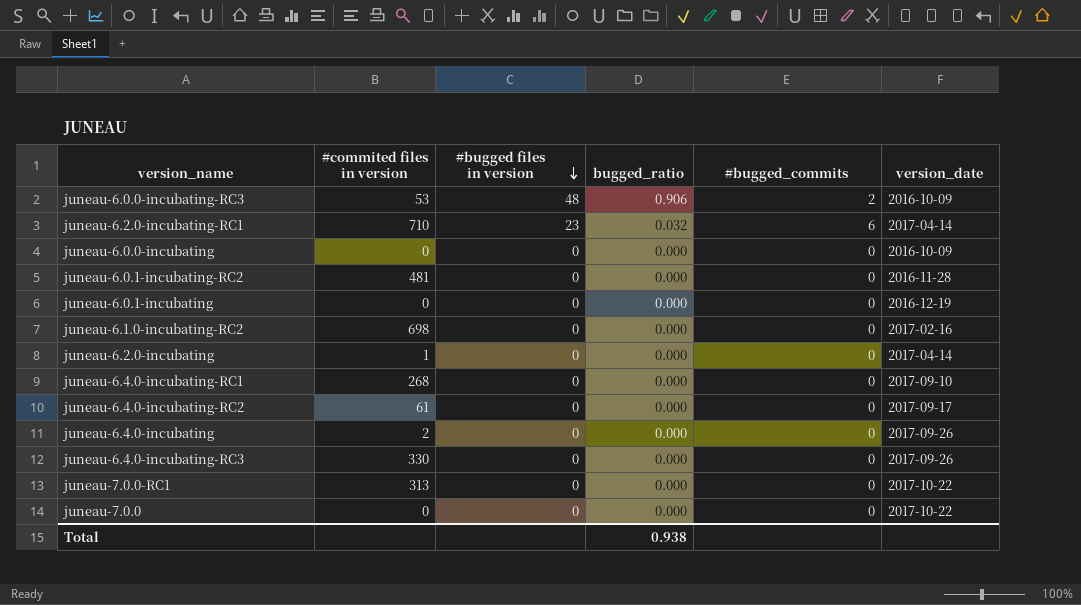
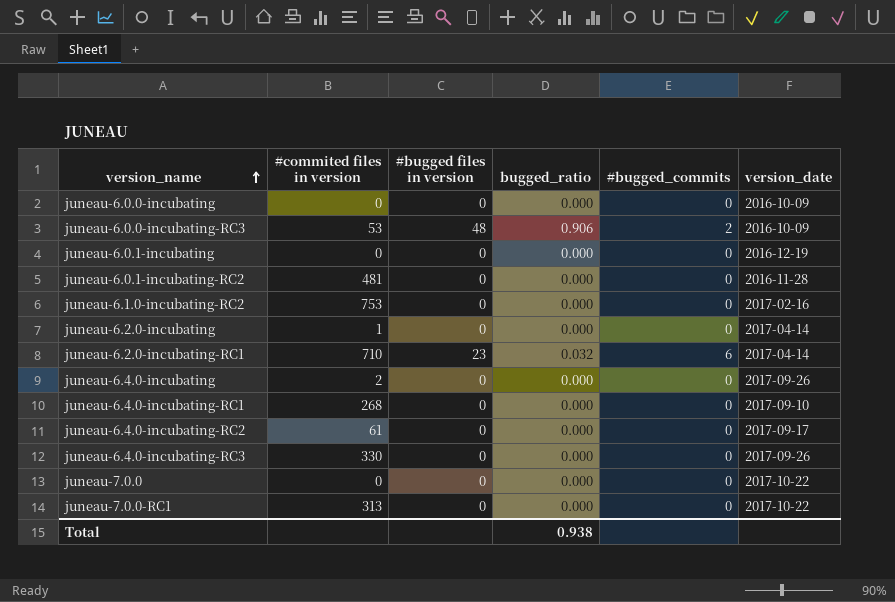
row order: #bugged files in version descending -> version_name ascending
juneau-6.1.0-incubating-RC2 | #commited files in version: 698 -> 753

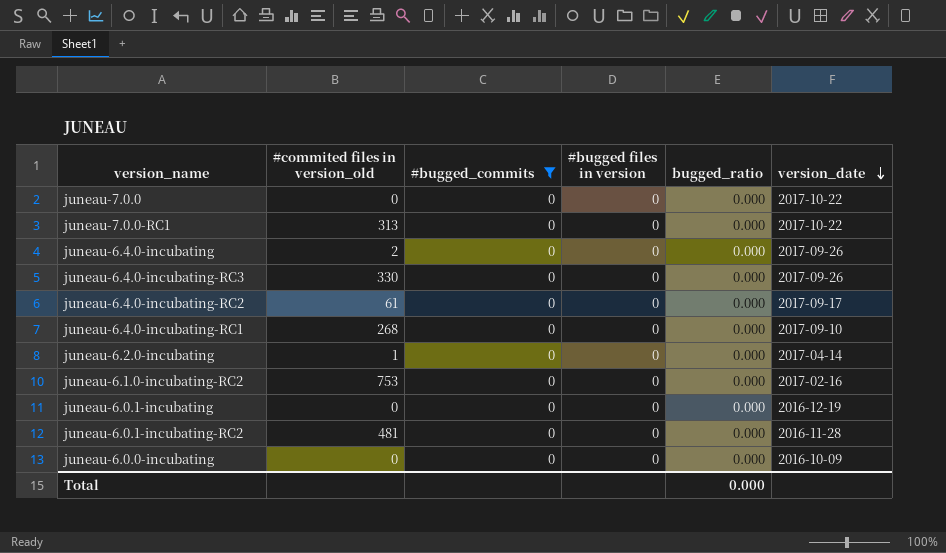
filter: none -> #bugged_commits = 0
row order: version_name ascending -> version_date descending
column name: #commited files in version -> #commited files in version_old
column #bugged_commits | position: 5 -> 3
Total | bugged_ratio: 0.938 -> 0.000

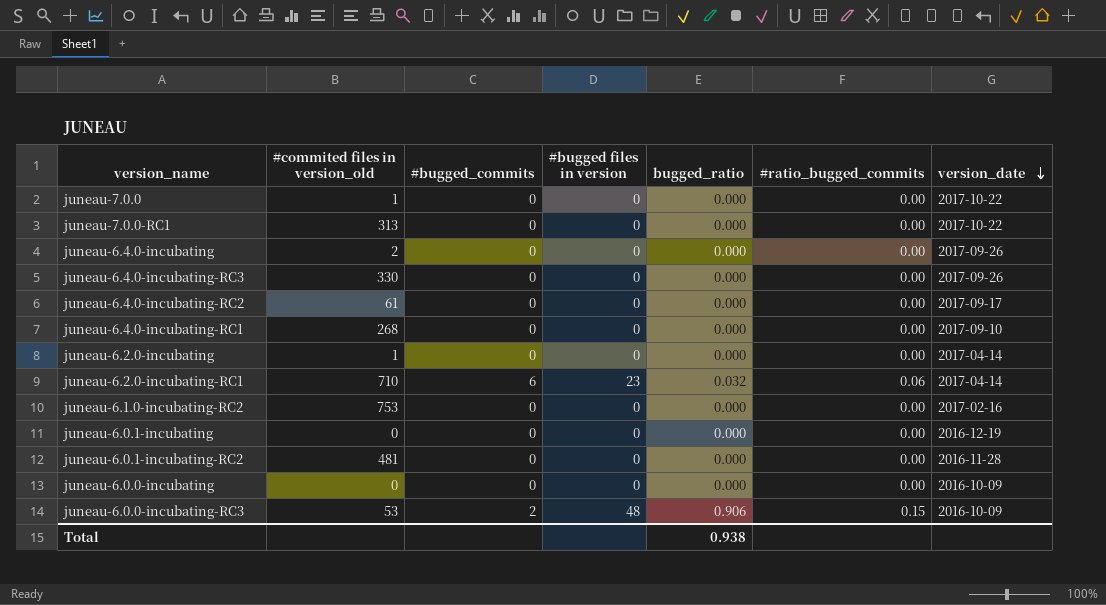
filter: #bugged_commits = 0 -> none
column #ratio_bugged_commits | position: none -> 6
juneau-7.0.0 | #commited files in version_old: 0 -> 1
Total | bugged_ratio: 0.000 -> 0.938

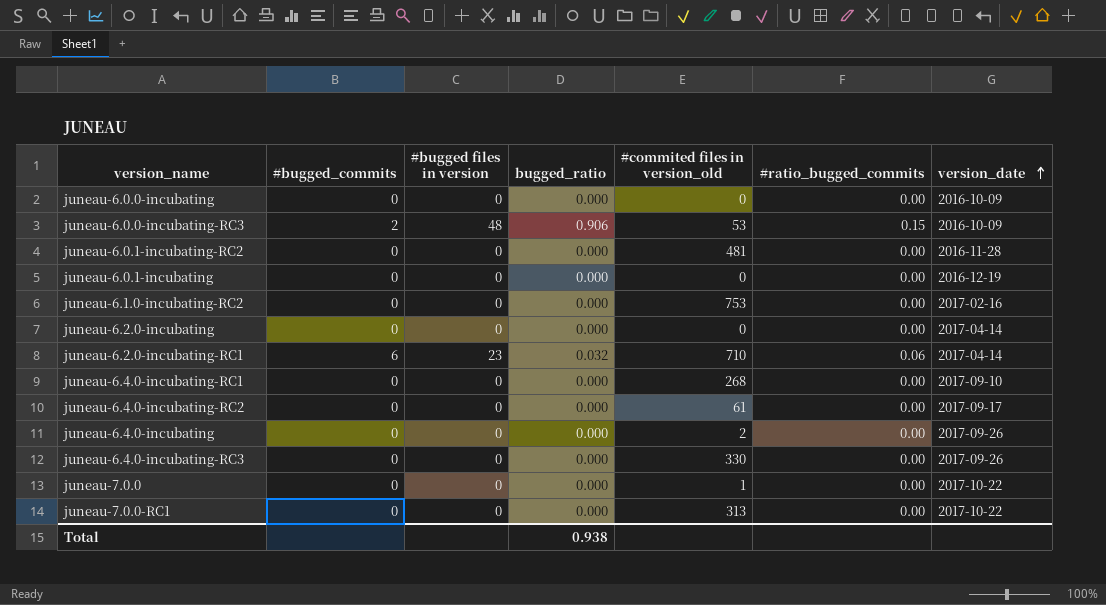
row order: version_date descending -> version_date ascending
column #commited files in version_old | position: 2 -> 5
juneau-6.2.0-incubating | #commited files in version_old: 1 -> 0

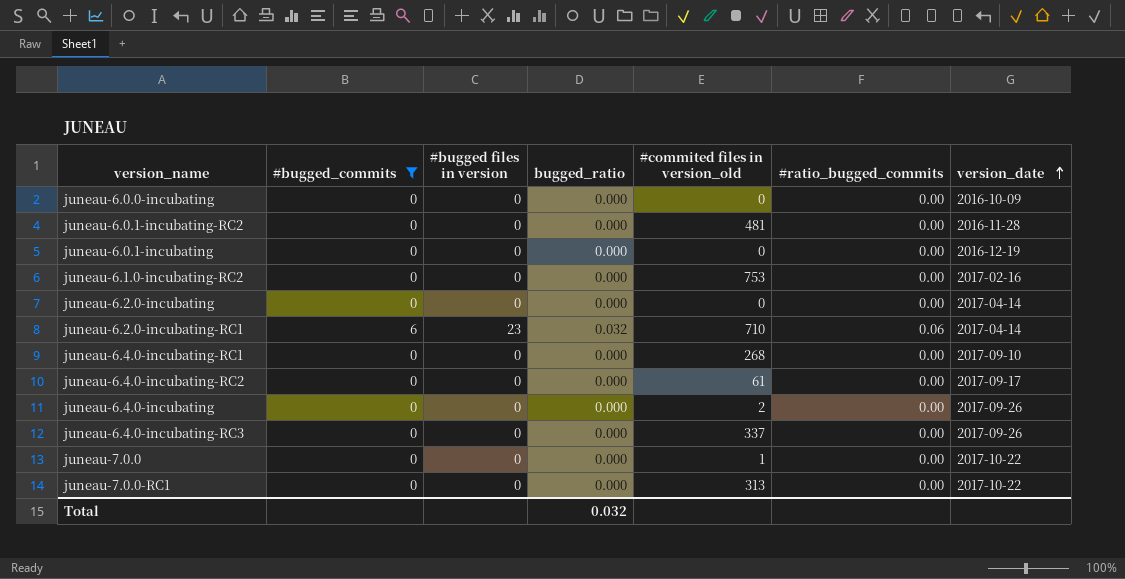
filter: none -> #bugged_commits != 2
juneau-6.4.0-incubating-RC3 | #commited files in version_old: 330 -> 337
Total | bugged_ratio: 0.938 -> 0.032

